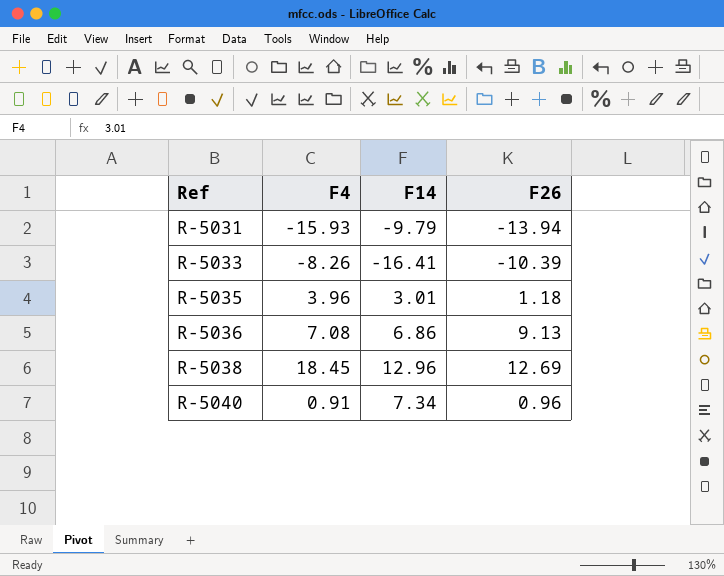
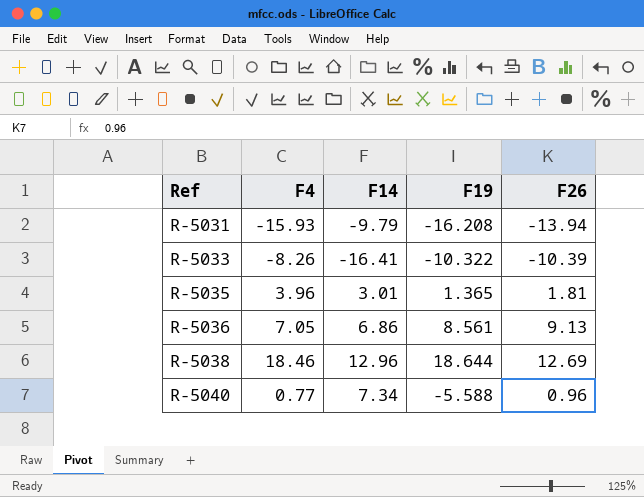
column F19 | position: none -> 4
R-5035 | F26: 1.18 -> 1.81
R-5036 | F4: 7.08 -> 7.05
R-5038 | F4: 18.45 -> 18.46
R-5040 | F4: 0.91 -> 0.77

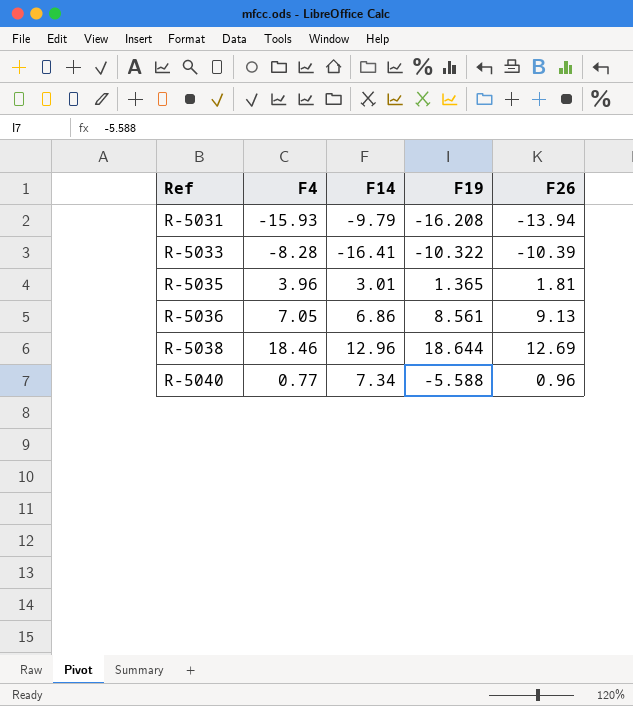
R-5033 | F4: -8.26 -> -8.28

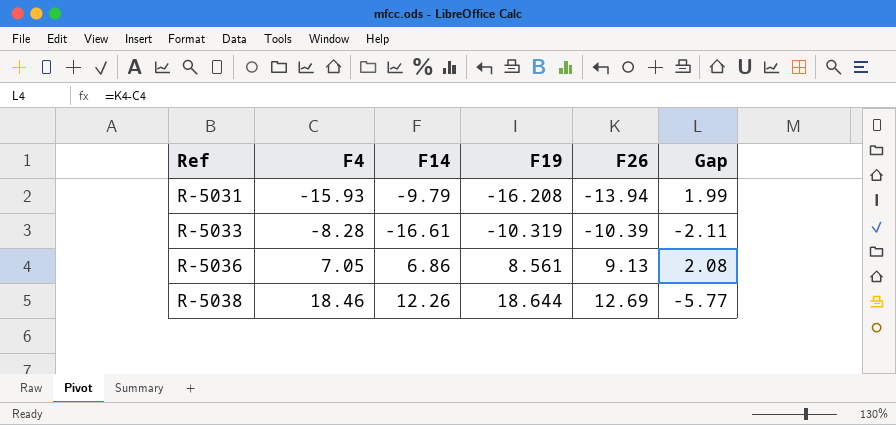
column Gap | formula: none -> [F26] - [F4]
row R-5035: 3.96 | 3.01 | 1.365 | 1.81 -> none
row R-5040: 0.77 | 7.34 | -5.588 | 0.96 -> none
R-5033 | F14: -16.41 -> -16.61
R-5033 | F19: -10.322 -> -10.319
R-5038 | F14: 12.96 -> 12.26

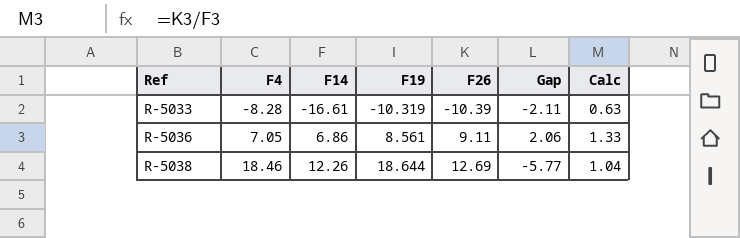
column Calc | formula: none -> [F26] / [F14]
row R-5031: -15.93 | -9.79 | -16.208 | -13.94 | 1.99 -> none
R-5036 | F26: 9.13 -> 9.11
R-5036 | Gap: 2.08 -> 2.06

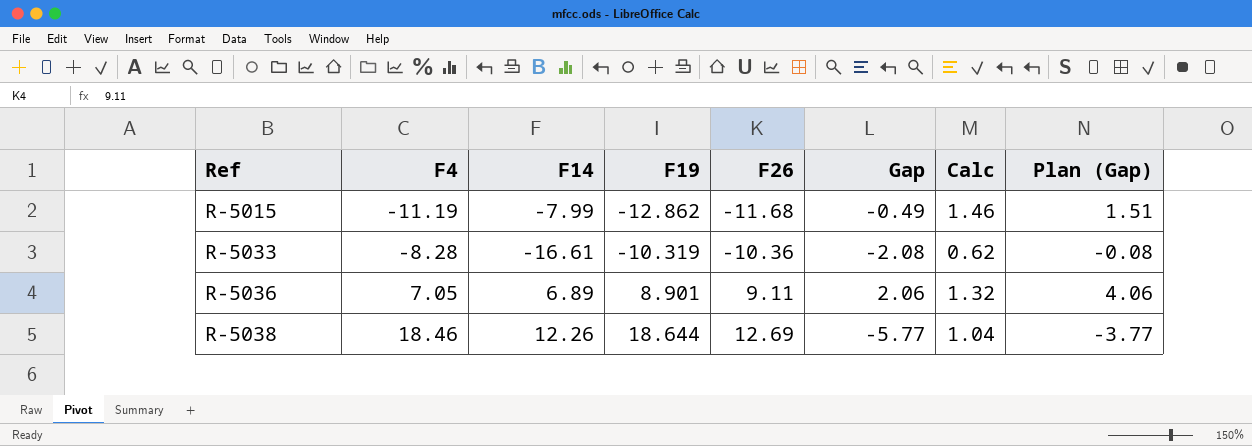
column Plan (Gap) | formula: none -> [Gap] + 2
row R-5015: none -> -11.19 | -7.99 | -12.862 | -11.68 | -0.49 | 1.46 | 1.51
R-5033 | F26: -10.39 -> -10.36
R-5033 | Gap: -2.11 -> -2.08
R-5033 | Calc: 0.63 -> 0.62
R-5036 | F14: 6.86 -> 6.89
R-5036 | F19: 8.561 -> 8.901
R-5036 | Calc: 1.33 -> 1.32

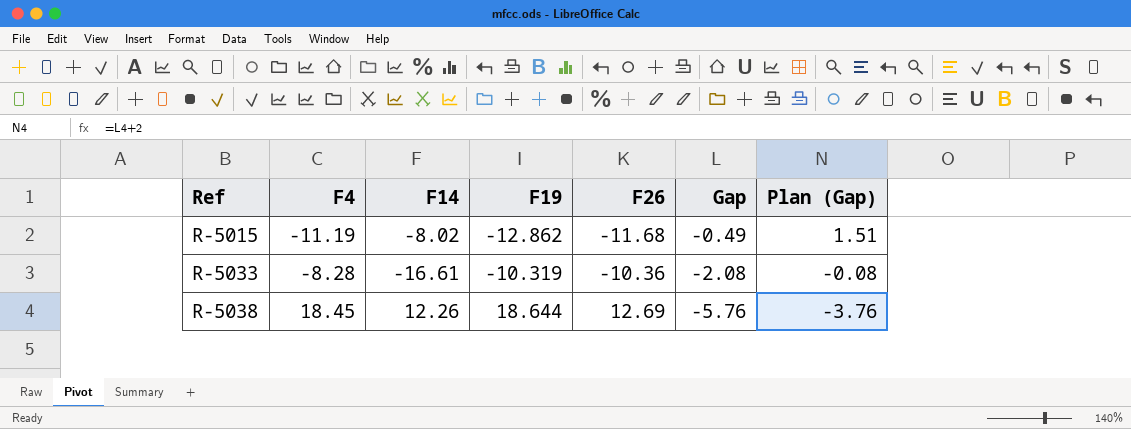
column Calc | formula: [F26] / [F14] -> none
row R-5036: 7.05 | 6.89 | 8.901 | 9.11 | 2.06 | 1.32 | 4.06 -> none
R-5015 | F14: -7.99 -> -8.02
R-5038 | F4: 18.46 -> 18.45
R-5038 | Gap: -5.77 -> -5.76
R-5038 | Plan (Gap): -3.77 -> -3.76

